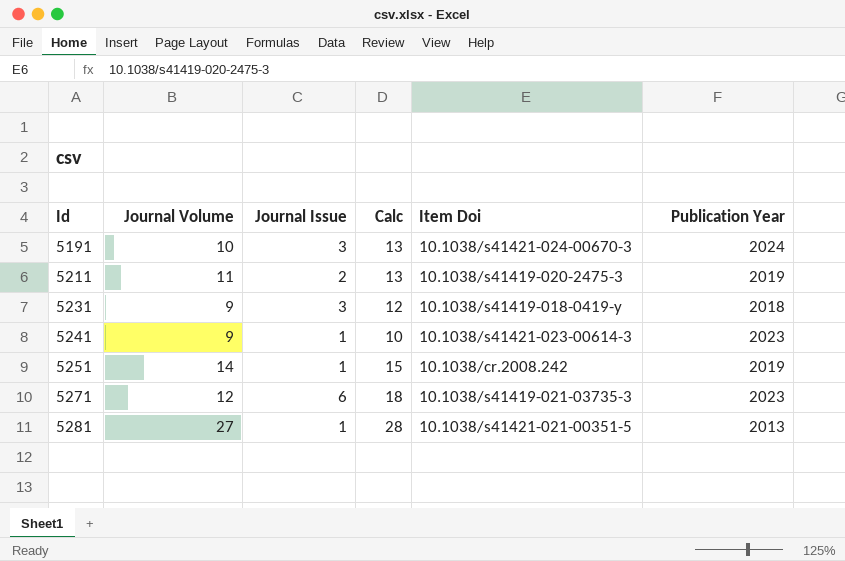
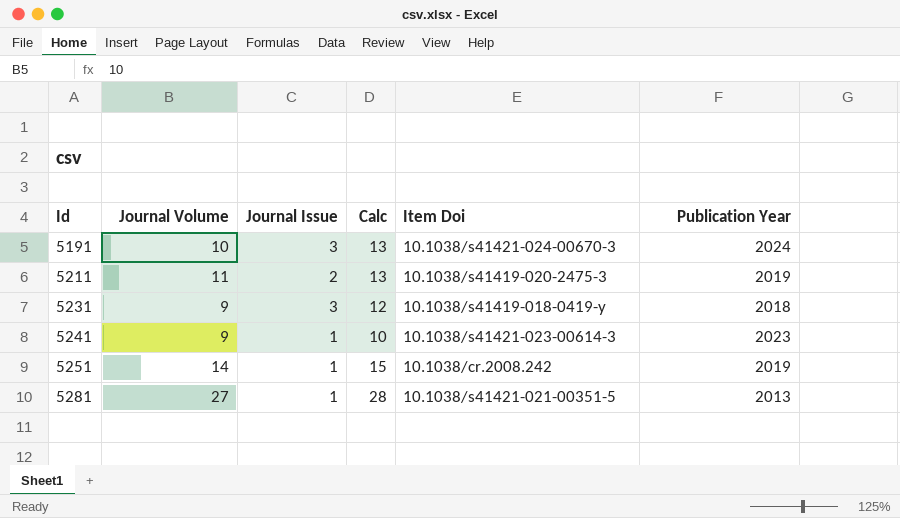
row 5271: 12 | 6 | 18 | 10.1038/s41419-021-03735-3 | 2023 -> none

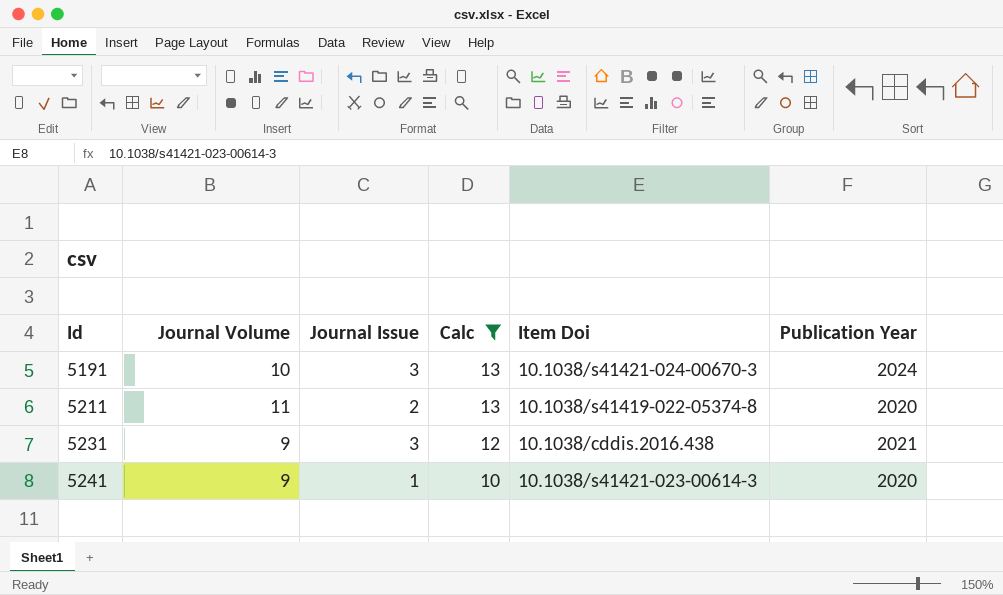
filter: none -> Calc <= 13
5211 | Item Doi: 10.1038/s41419-020-2475-3 -> 10.1038/s41419-022-05374-8
5211 | Publication Year: 2019 -> 2020
5231 | Item Doi: 10.1038/s41419-018-0419-y -> 10.1038/cddis.2016.438
5231 | Publication Year: 2018 -> 2021
5241 | Publication Year: 2023 -> 2020

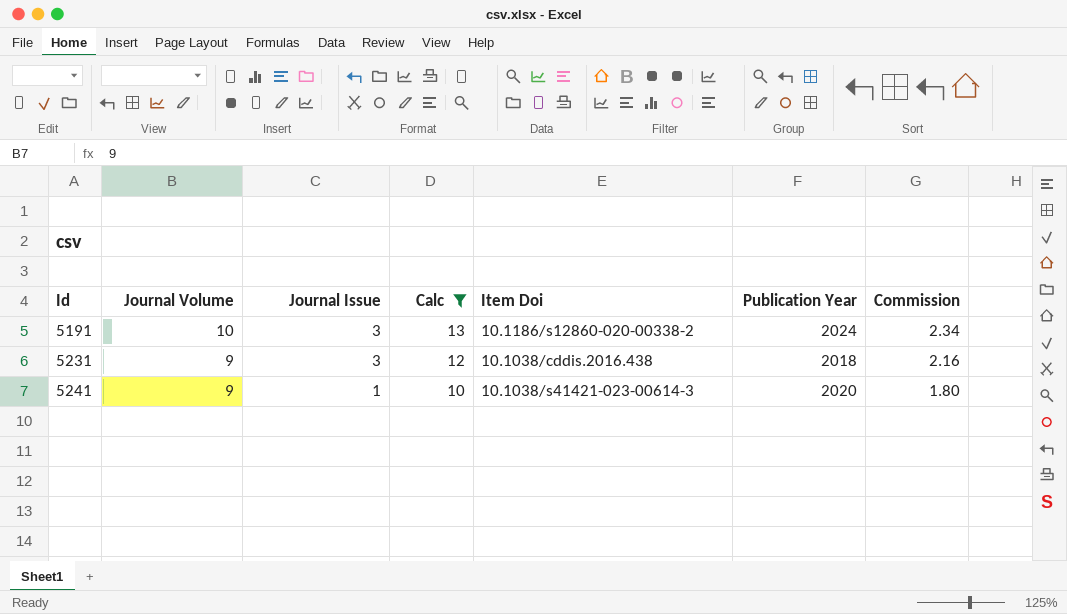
column Commission | formula: none -> [Calc] * 0.18
row 5211: 11 | 2 | 13 | 10.1038/s41419-022-05374-8 | 2020 -> none
5191 | Item Doi: 10.1038/s41421-024-00670-3 -> 10.1186/s12860-020-00338-2
5231 | Publication Year: 2021 -> 2018

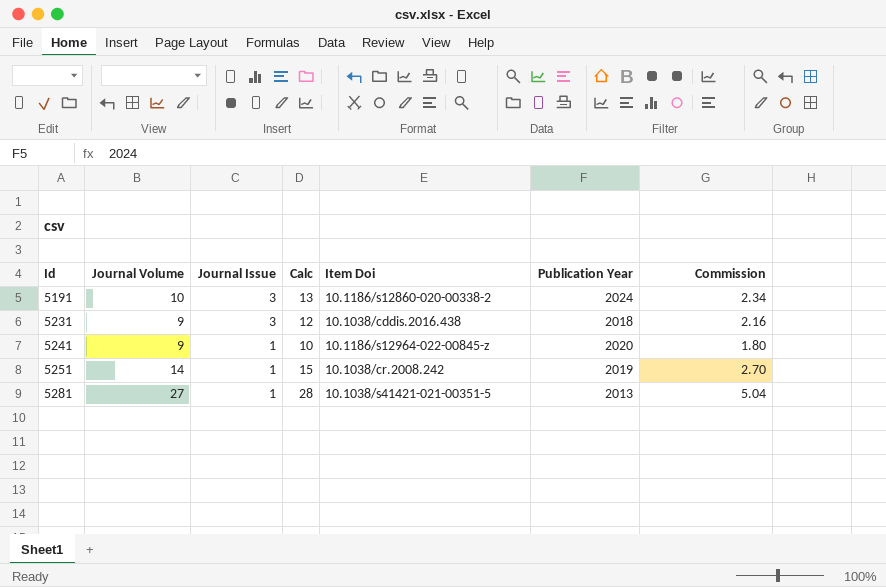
filter: Calc <= 13 -> none
5241 | Item Doi: 10.1038/s41421-023-00614-3 -> 10.1186/s12964-022-00845-z

